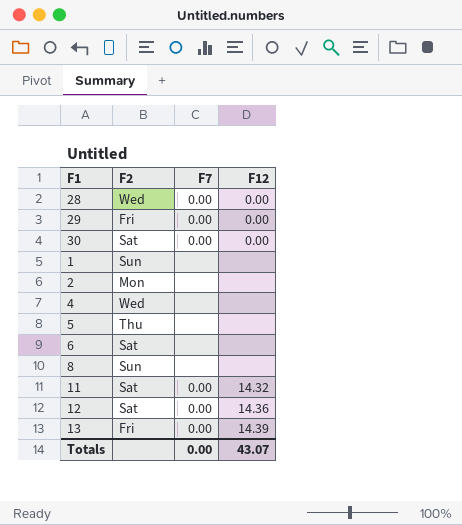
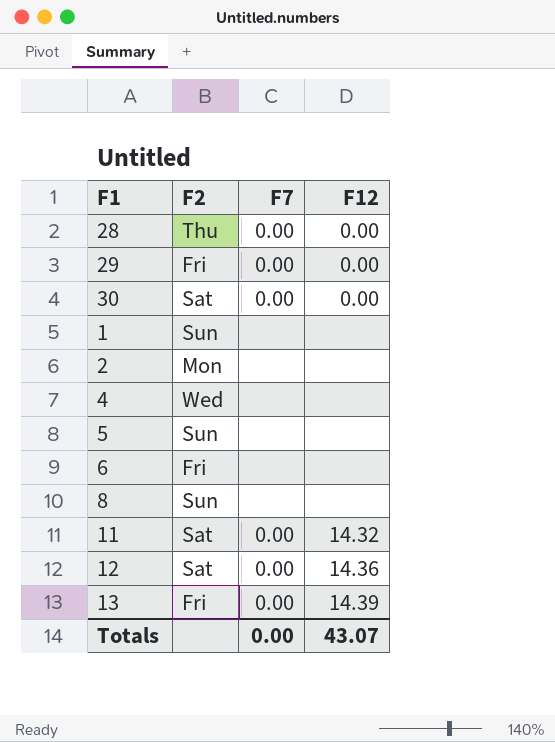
28 | F2: Wed -> Thu
5 | F2: Thu -> Sun
6 | F2: Sat -> Fri

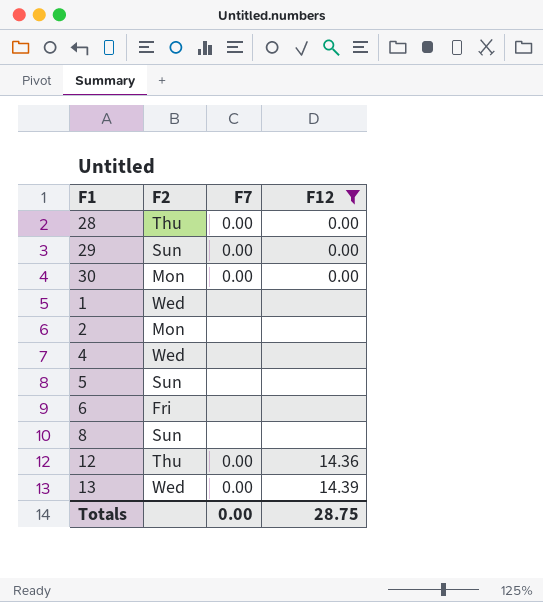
filter: none -> F12 != 14.32
29 | F2: Fri -> Sun
30 | F2: Sat -> Mon
1 | F2: Sun -> Wed
12 | F2: Sat -> Thu
13 | F2: Fri -> Wed
Totals | F12: 43.07 -> 28.75

